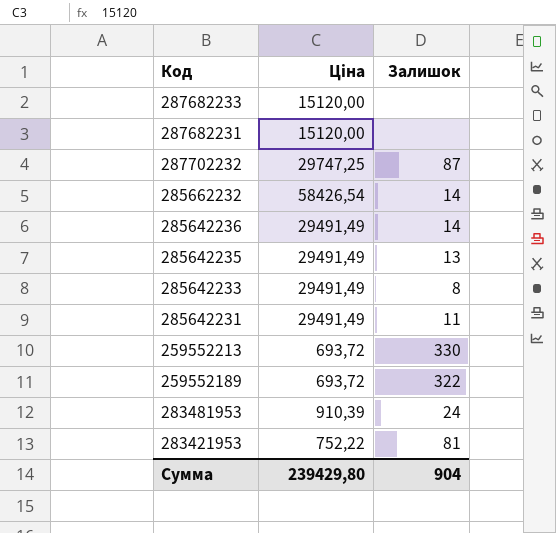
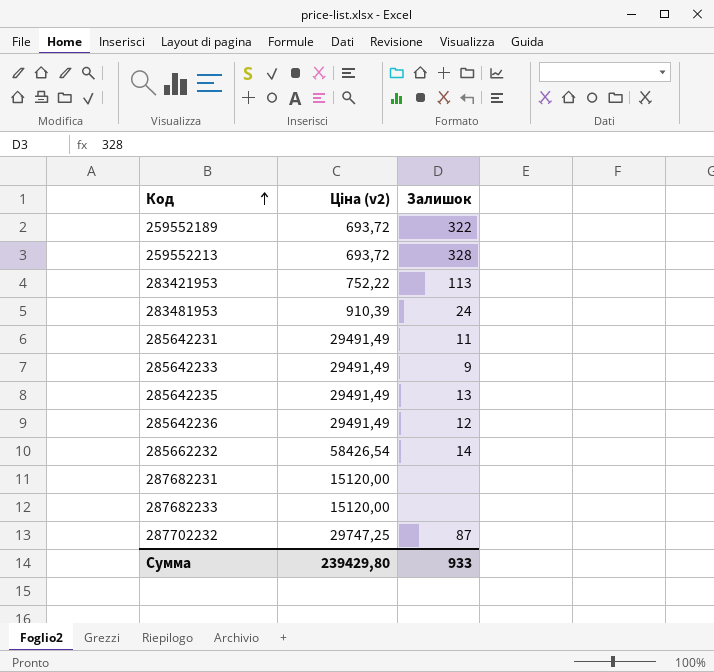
row order: none -> Код ascending
column name: Ціна -> Ціна (v2)
259552213 | Залишок: 330 -> 328
283421953 | Залишок: 81 -> 113
285642233 | Залишок: 8 -> 9
285642236 | Залишок: 14 -> 12
Сумма | Залишок: 904 -> 933

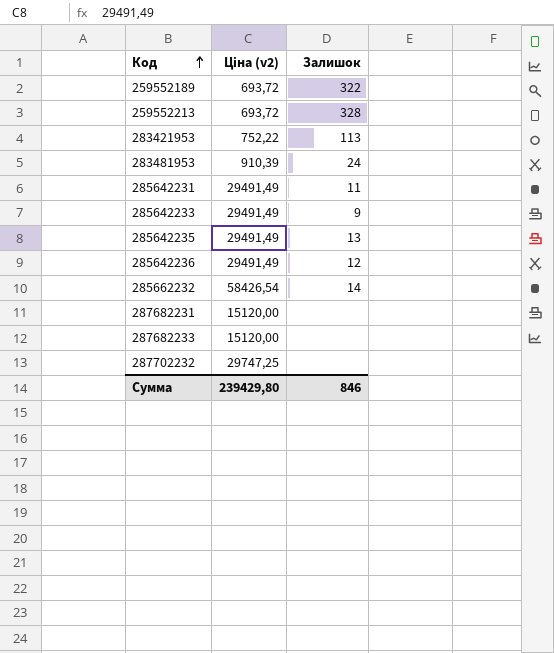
287702232 | Залишок: 87 -> none
Сумма | Залишок: 933 -> 846

